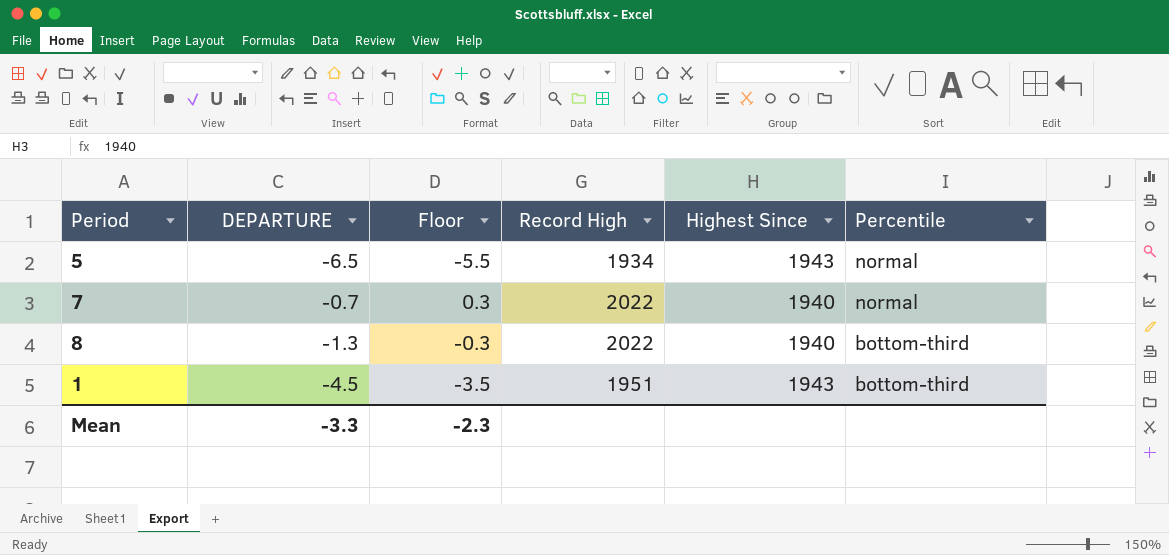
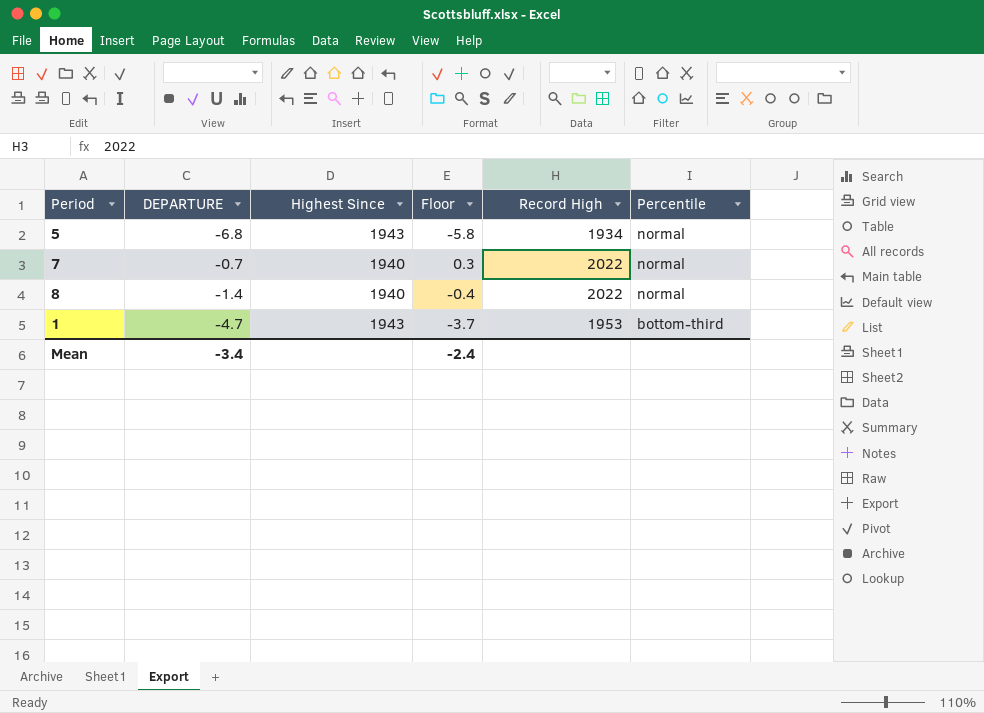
column Highest Since | position: 5 -> 3
5 | DEPARTURE: -6.5 -> -6.8
5 | Floor: -5.5 -> -5.8
8 | DEPARTURE: -1.3 -> -1.4
8 | Floor: -0.3 -> -0.4
8 | Percentile: bottom-third -> normal
1 | DEPARTURE: -4.5 -> -4.7
1 | Floor: -3.5 -> -3.7
1 | Record High: 1951 -> 1953
Mean | DEPARTURE: -3.3 -> -3.4
Mean | Floor: -2.3 -> -2.4

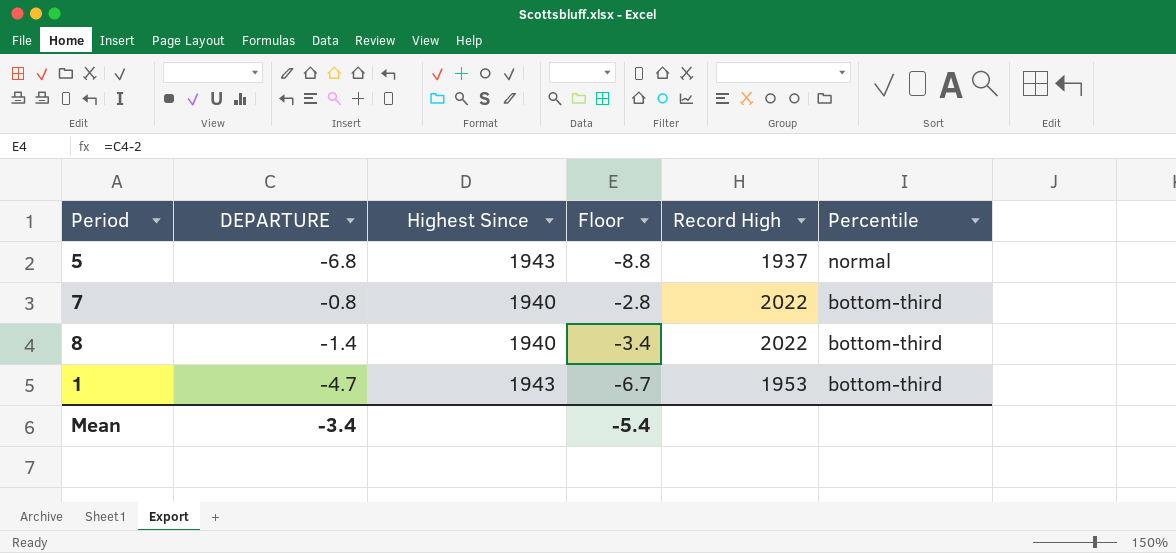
column Floor | formula: [DEPARTURE] + 1 -> [DEPARTURE] - 2
5 | Record High: 1934 -> 1937
7 | DEPARTURE: -0.7 -> -0.8
7 | Percentile: normal -> bottom-third
8 | Percentile: normal -> bottom-third
Mean | Floor: -2.4 -> -5.4

